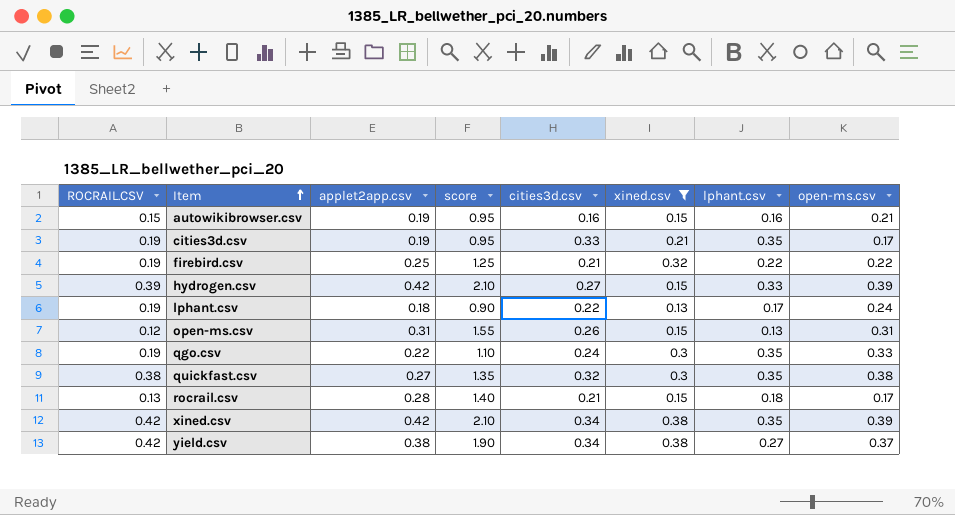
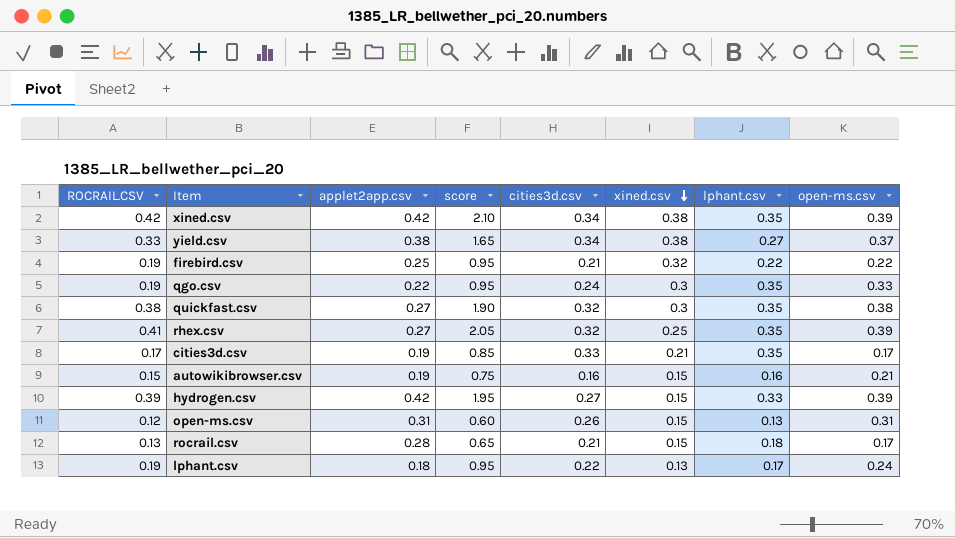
filter: xined.csv != 0.25 -> none
row order: Item ascending -> xined.csv descending
column score | formula: [applet2app.csv] * 5 -> [ROCRAIL.CSV] * 5
yield.csv | ROCRAIL.CSV: 0.42 -> 0.33
cities3d.csv | ROCRAIL.CSV: 0.19 -> 0.17

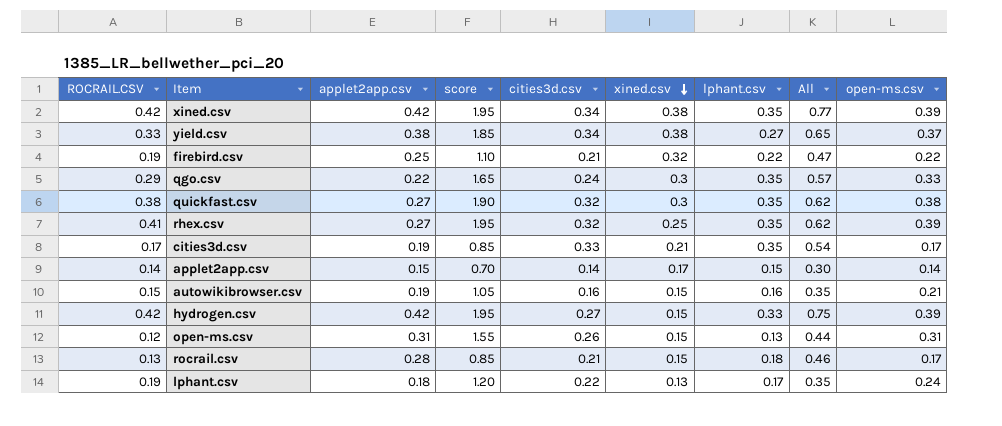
column score | formula: [ROCRAIL.CSV] * 5 -> [open-ms.csv] * 5
column All | formula: none -> [applet2app.csv] + [lphant.csv]
qgo.csv | ROCRAIL.CSV: 0.19 -> 0.29
row applet2app.csv: none -> 0.14 | 0.15 | 0.70 | 0.14 | 0.17 | 0.15 | 0.30 | 0.14
hydrogen.csv | ROCRAIL.CSV: 0.39 -> 0.42

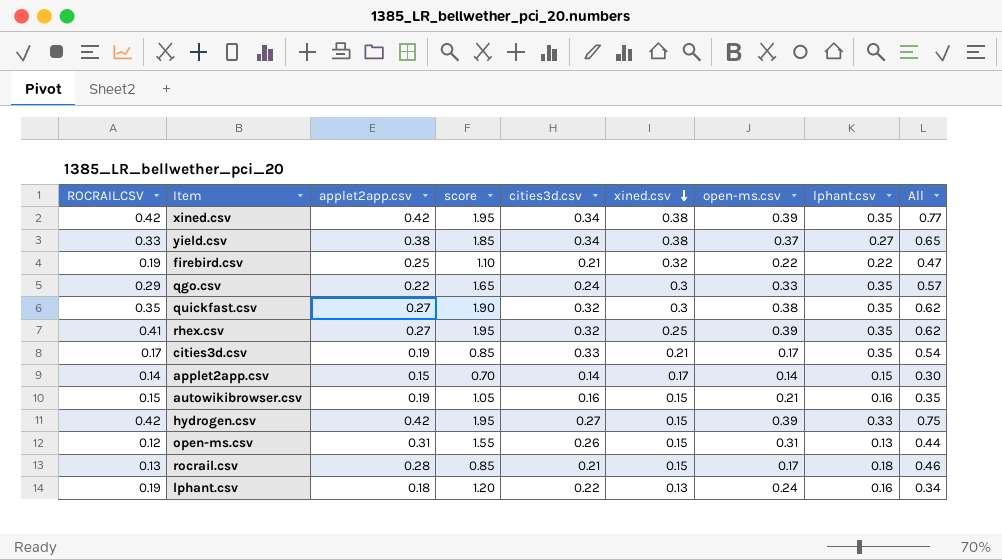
column open-ms.csv | position: 9 -> 7
quickfast.csv | ROCRAIL.CSV: 0.38 -> 0.35
lphant.csv | lphant.csv: 0.17 -> 0.16
lphant.csv | All: 0.35 -> 0.34

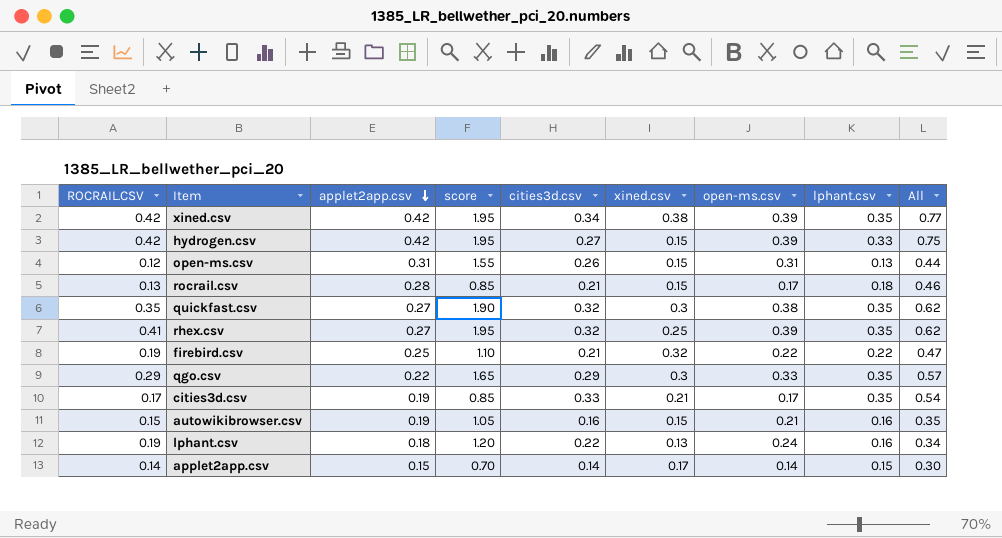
row order: xined.csv descending -> applet2app.csv descending
row yield.csv: 0.33 | 0.38 | 1.85 | 0.34 | 0.38 | 0.37 | 0.27 | 0.65 -> none
qgo.csv | cities3d.csv: 0.24 -> 0.29

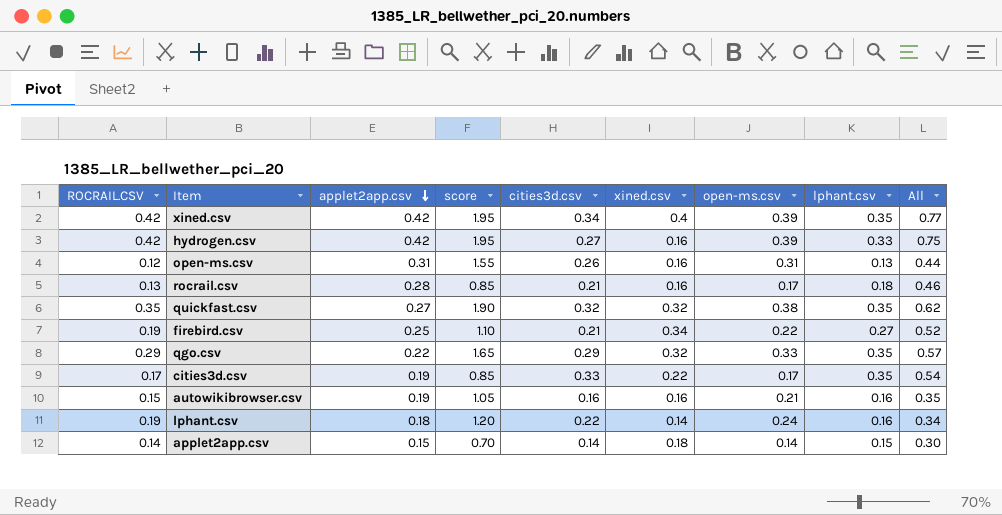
row rhex.csv: 0.41 | 0.27 | 1.95 | 0.32 | 0.25 | 0.39 | 0.35 | 0.62 -> none
xined.csv | xined.csv: 0.38 -> 0.4
hydrogen.csv | xined.csv: 0.15 -> 0.16
open-ms.csv | xined.csv: 0.15 -> 0.16
rocrail.csv | xined.csv: 0.15 -> 0.16
quickfast.csv | xined.csv: 0.3 -> 0.32
firebird.csv | xined.csv: 0.32 -> 0.34
firebird.csv | lphant.csv: 0.22 -> 0.27
firebird.csv | All: 0.47 -> 0.52
qgo.csv | xined.csv: 0.3 -> 0.32
cities3d.csv | xined.csv: 0.21 -> 0.22
autowikibrowser.csv | xined.csv: 0.15 -> 0.16
lphant.csv | xined.csv: 0.13 -> 0.14
applet2app.csv | xined.csv: 0.17 -> 0.18

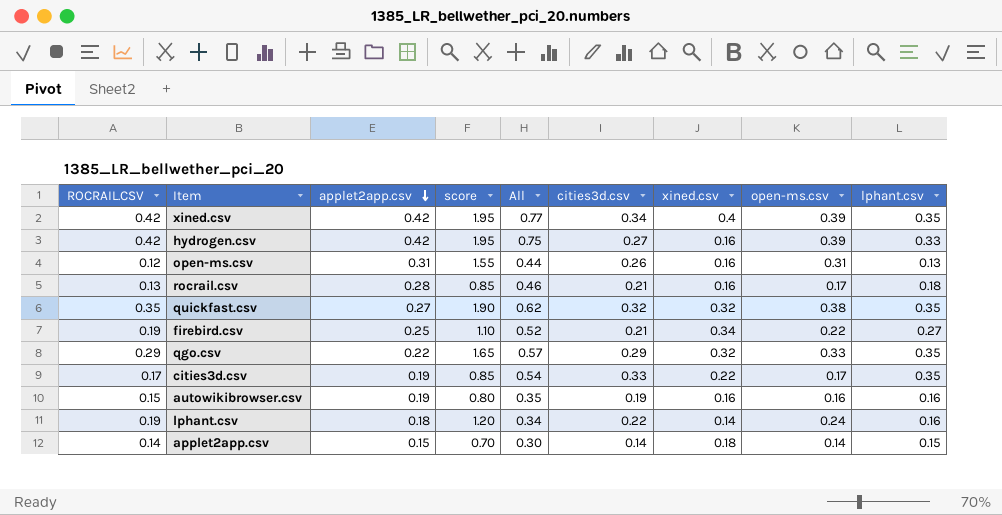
column All | position: 9 -> 5
autowikibrowser.csv | score: 1.05 -> 0.80
autowikibrowser.csv | cities3d.csv: 0.16 -> 0.19
autowikibrowser.csv | open-ms.csv: 0.21 -> 0.16

